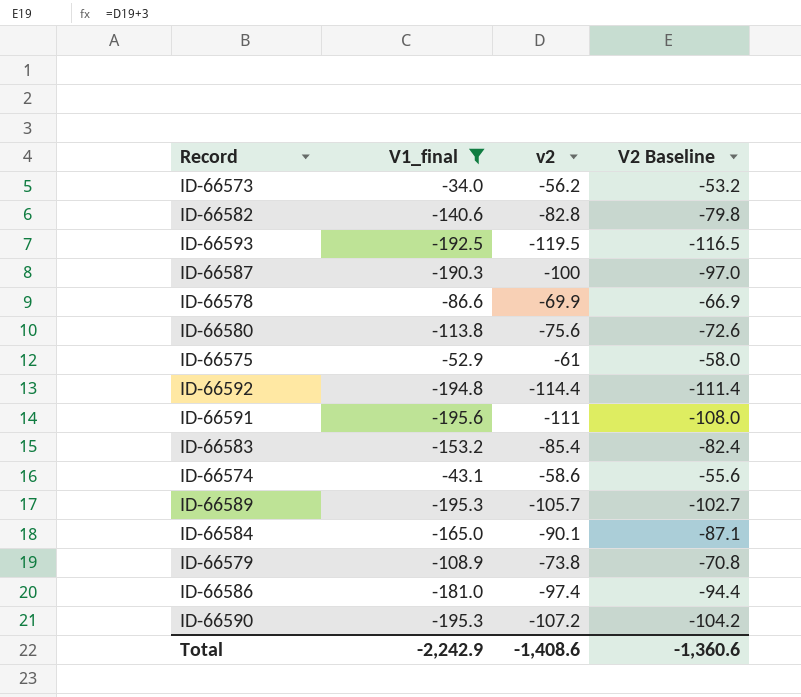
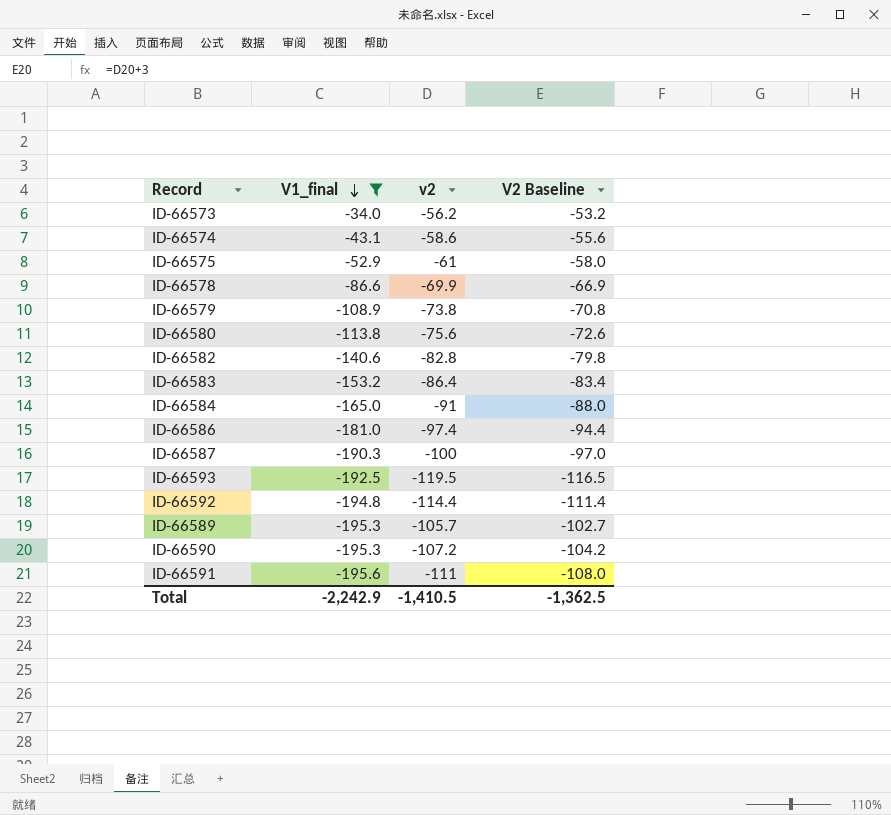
row order: none -> V1_final descending
ID-66583 | v2: -85.4 -> -86.4
ID-66583 | V2 Baseline: -82.4 -> -83.4
ID-66584 | v2: -90.1 -> -91
ID-66584 | V2 Baseline: -87.1 -> -88.0
Total | v2: -1,408.6 -> -1,410.5
Total | V2 Baseline: -1,360.6 -> -1,362.5

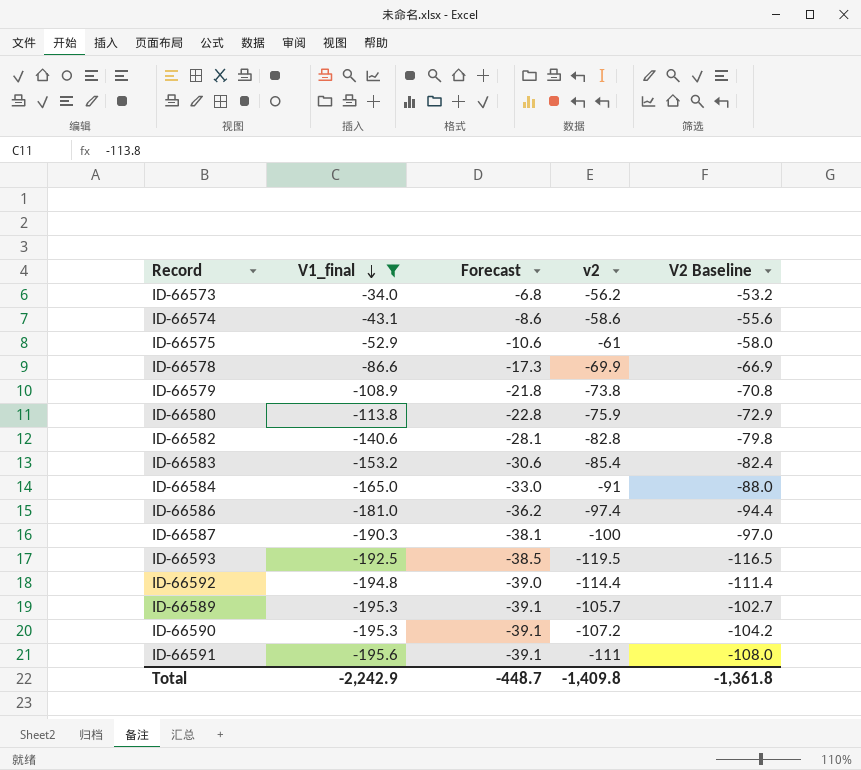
column Forecast | formula: none -> [V1_final] * 0.2
ID-66580 | v2: -75.6 -> -75.9
ID-66580 | V2 Baseline: -72.6 -> -72.9
ID-66583 | v2: -86.4 -> -85.4
ID-66583 | V2 Baseline: -83.4 -> -82.4
Total | v2: -1,410.5 -> -1,409.8
Total | V2 Baseline: -1,362.5 -> -1,361.8

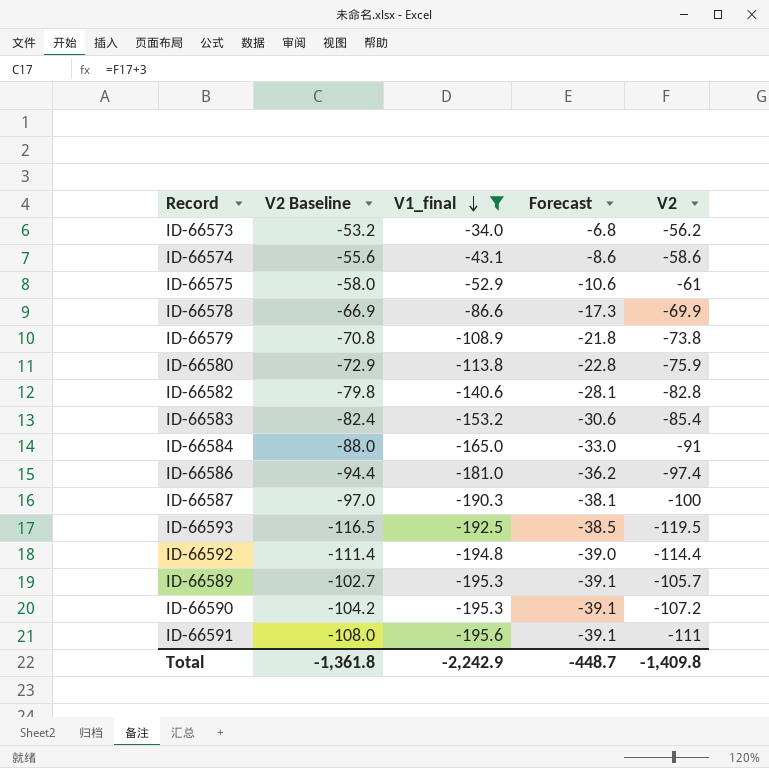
column V2 Baseline | position: 5 -> 2
column name: v2 -> V2

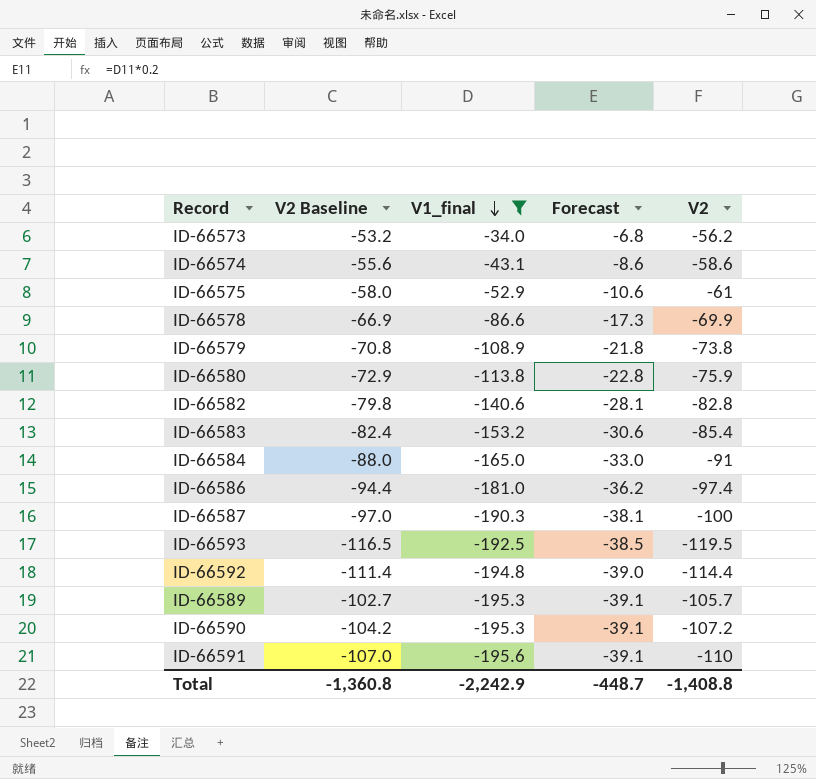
ID-66591 | V2 Baseline: -108.0 -> -107.0
ID-66591 | V2: -111 -> -110
Total | V2 Baseline: -1,361.8 -> -1,360.8
Total | V2: -1,409.8 -> -1,408.8

